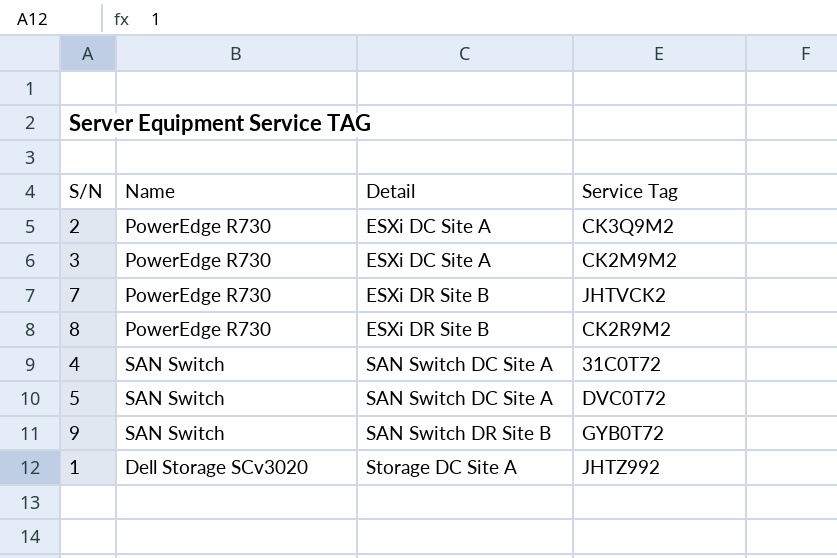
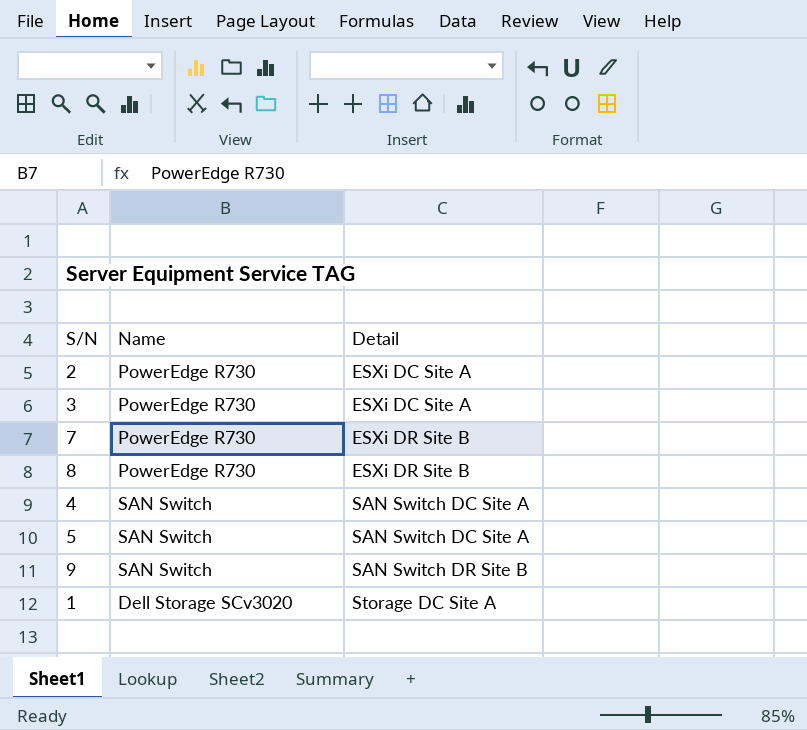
column Service Tag | position: 4 -> none

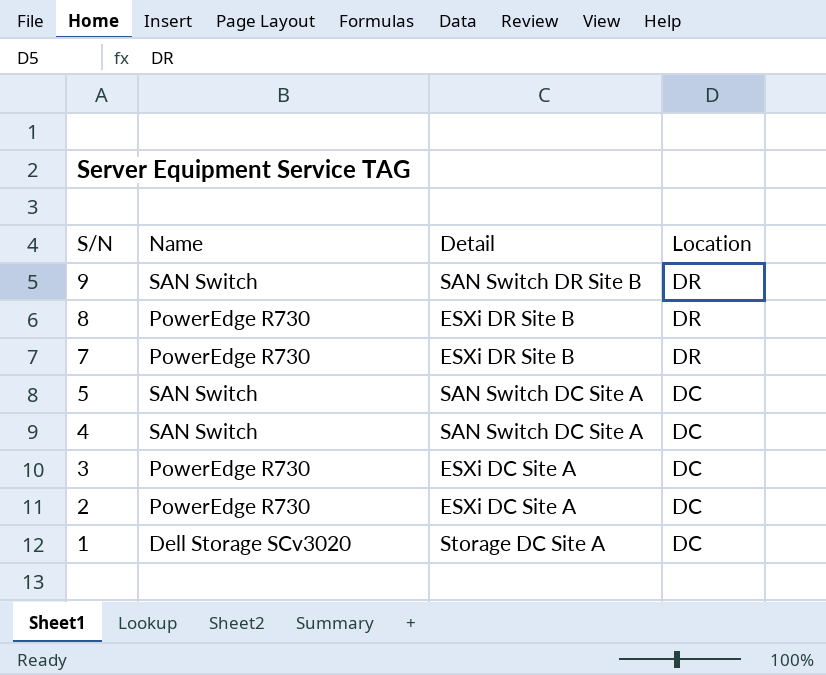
row order: Detail ascending -> S/N descending
column Location | position: none -> 4

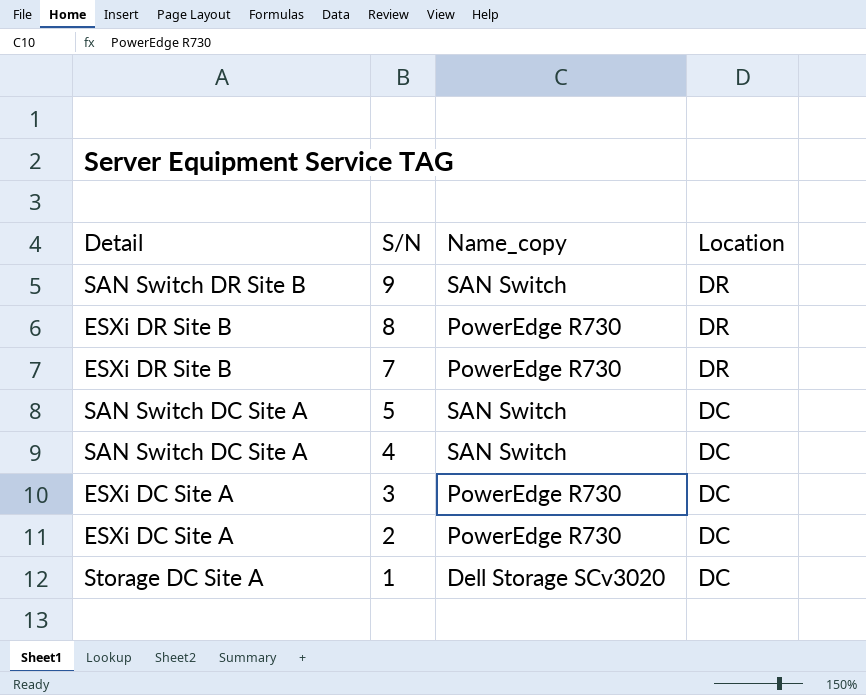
column Detail | position: 3 -> 1
column name: Name -> Name_copy

